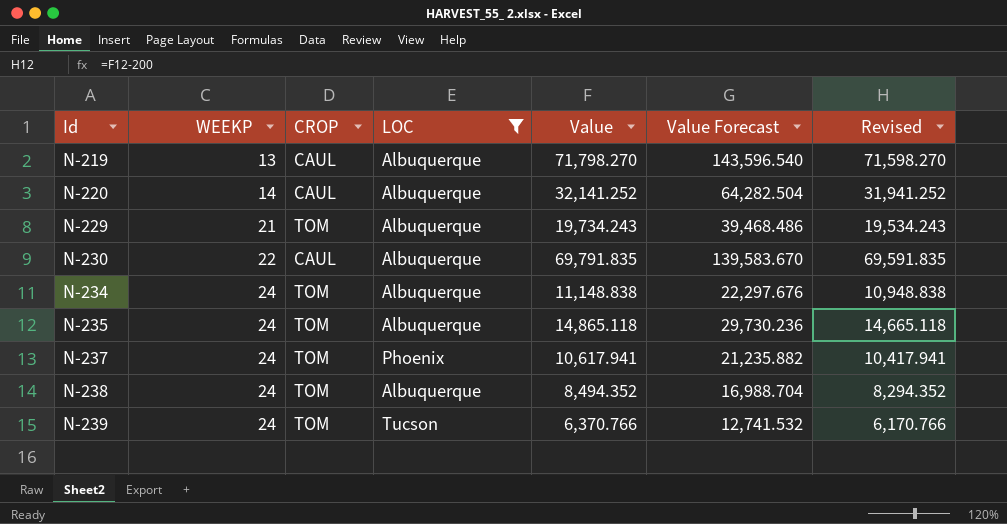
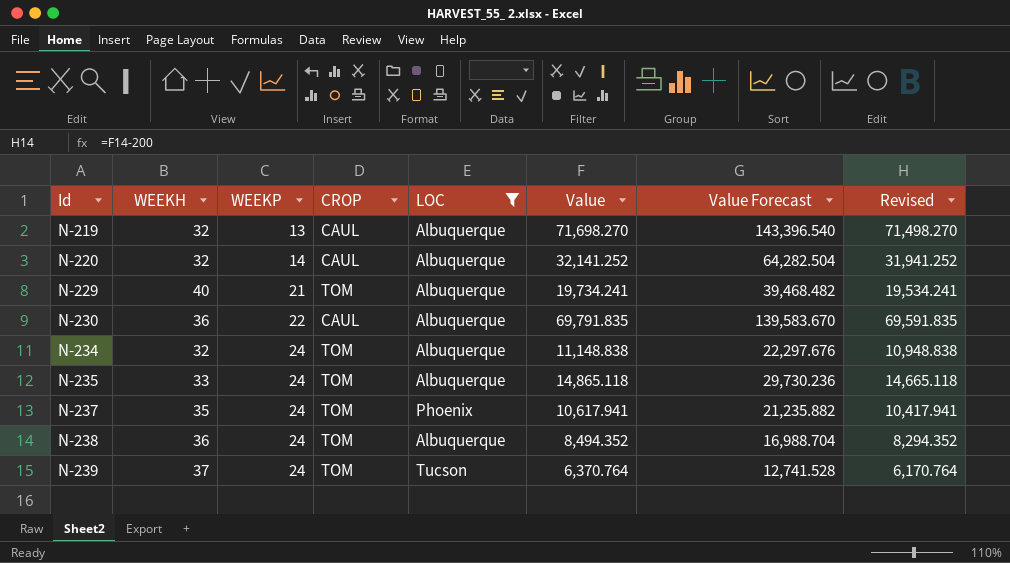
column WEEKH | position: none -> 2
N-219 | Value: 71,798.270 -> 71,698.270
N-219 | Value Forecast: 143,596.540 -> 143,396.540
N-219 | Revised: 71,598.270 -> 71,498.270
N-229 | Value: 19,734.243 -> 19,734.241
N-229 | Value Forecast: 39,468.486 -> 39,468.482
N-229 | Revised: 19,534.243 -> 19,534.241
N-239 | Value: 6,370.766 -> 6,370.764
N-239 | Value Forecast: 12,741.532 -> 12,741.528
N-239 | Revised: 6,170.766 -> 6,170.764

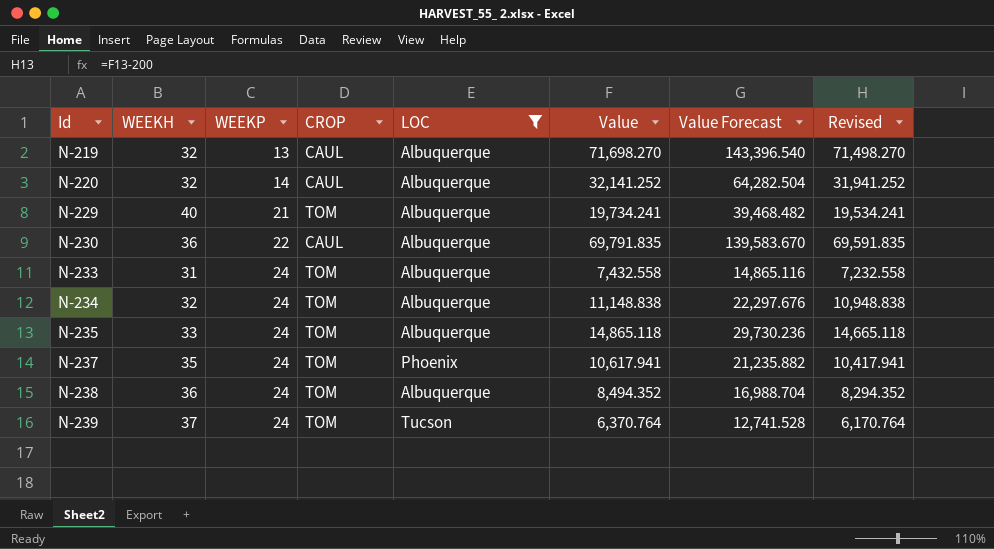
row N-233: none -> 31 | 24 | TOM | Albuquerque | 7,432.558 | 14,865.116 | 7,232.558

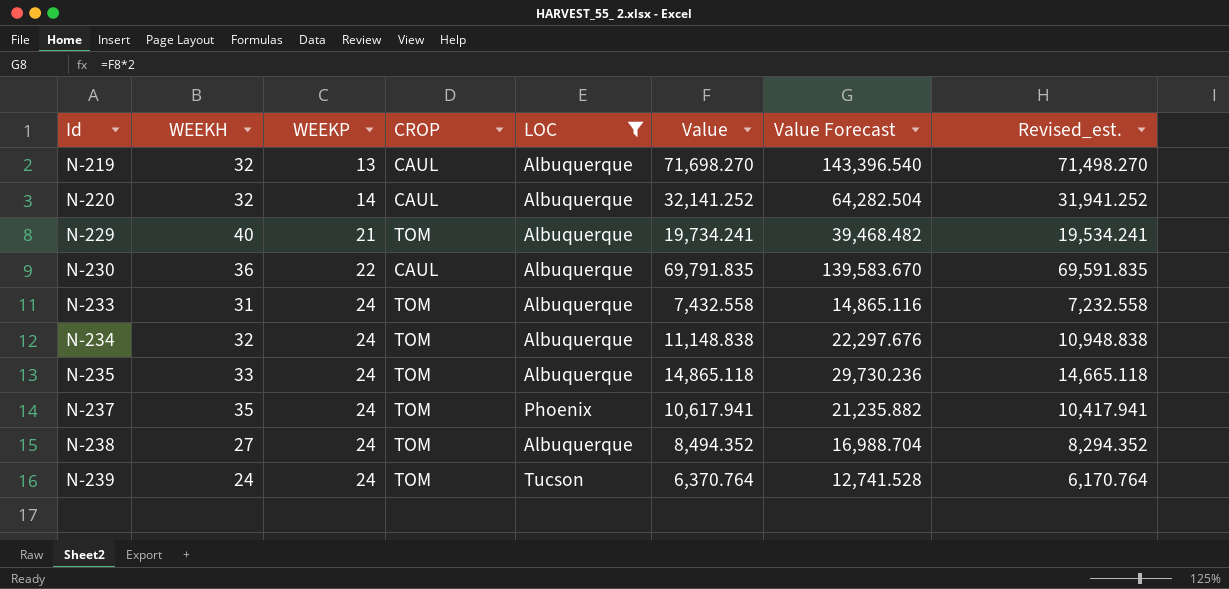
column name: Revised -> Revised_est.
N-238 | WEEKH: 36 -> 27
N-239 | WEEKH: 37 -> 24

